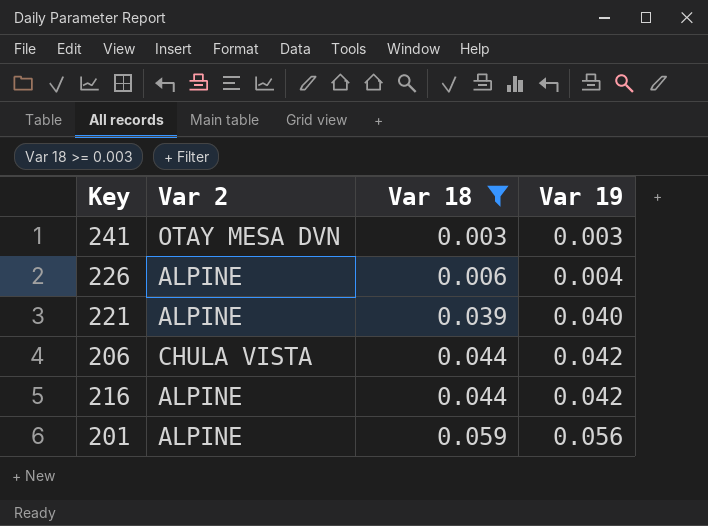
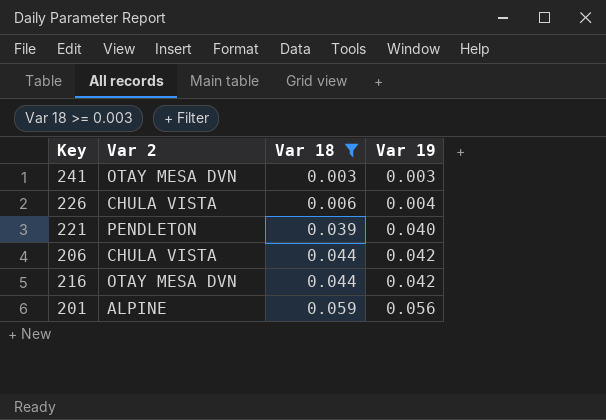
226 | Var 2: ALPINE -> CHULA VISTA
221 | Var 2: ALPINE -> PENDLETON
216 | Var 2: ALPINE -> OTAY MESA DVN

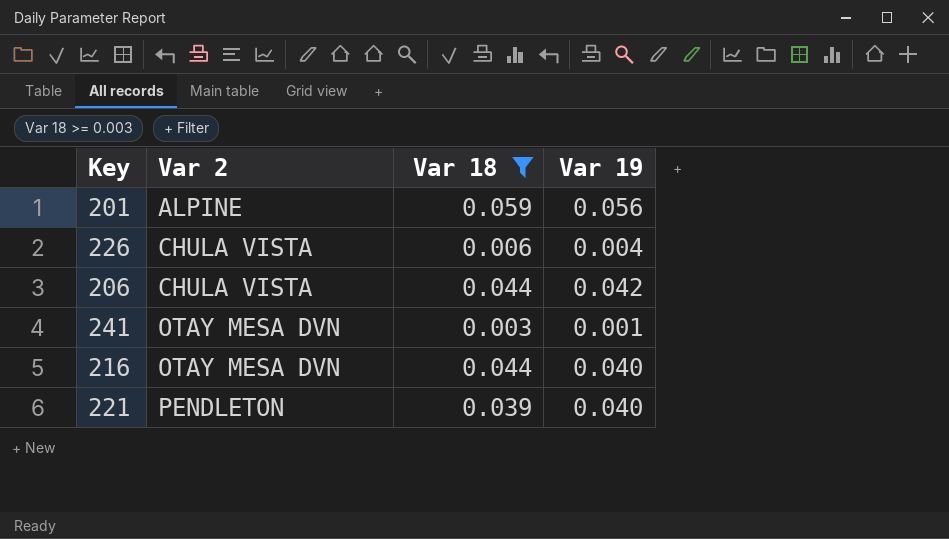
row order: Var 18 ascending -> Var 2 ascending
241 | Var 19: 0.003 -> 0.001
216 | Var 19: 0.042 -> 0.040

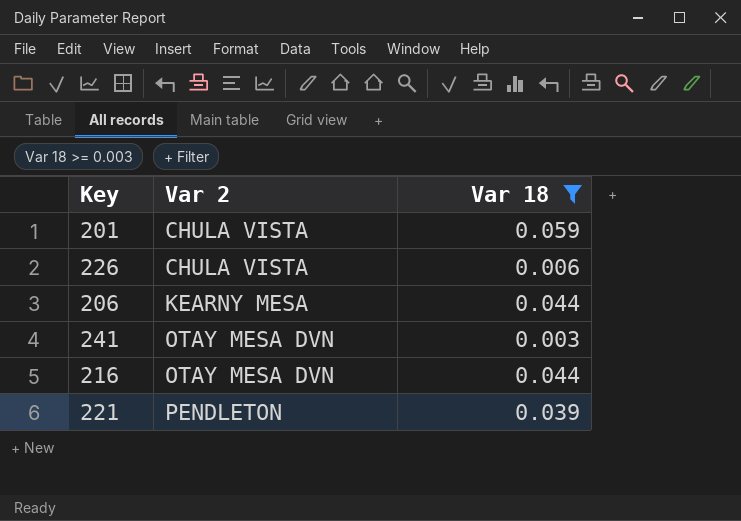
column Var 19 | position: 4 -> none
201 | Var 2: ALPINE -> CHULA VISTA
206 | Var 2: CHULA VISTA -> KEARNY MESA

